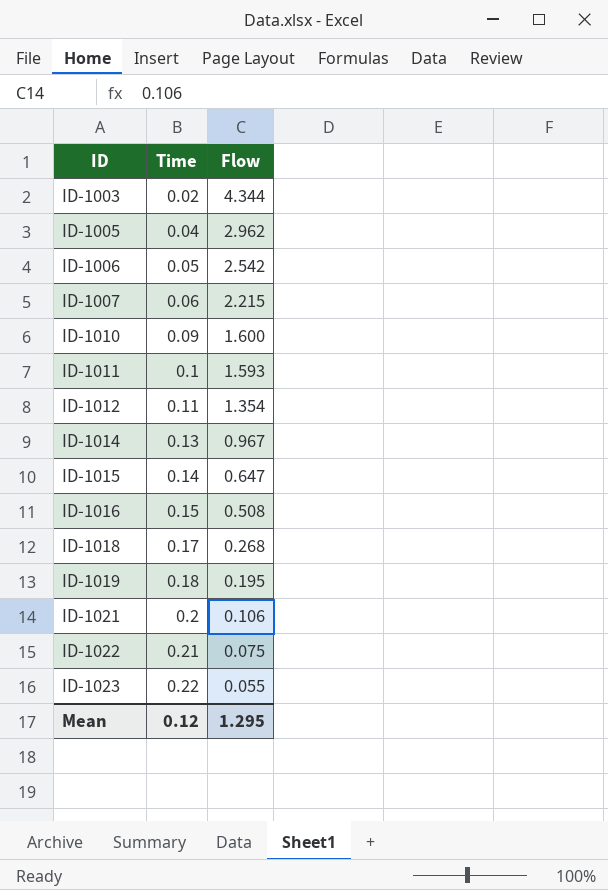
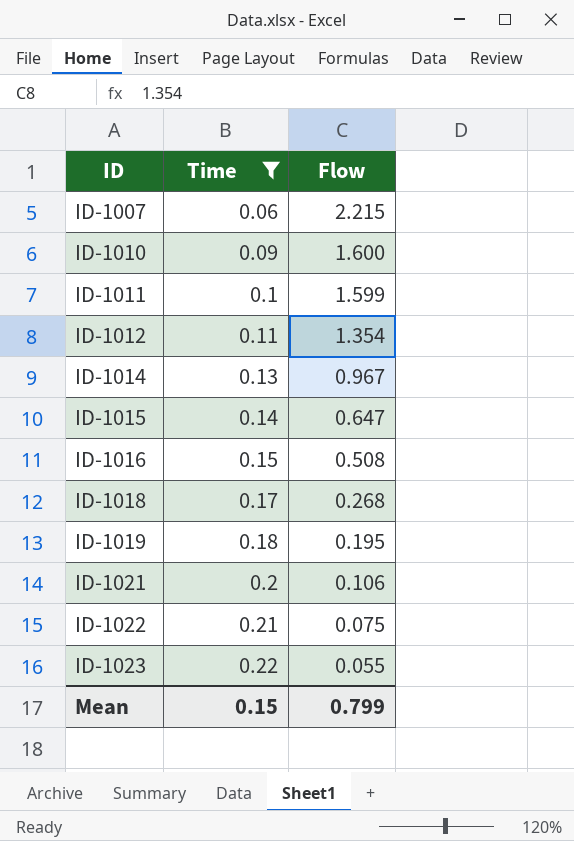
filter: none -> Time >= 0.06
ID-1011 | Flow: 1.593 -> 1.599
Mean | Time: 0.12 -> 0.15
Mean | Flow: 1.295 -> 0.799

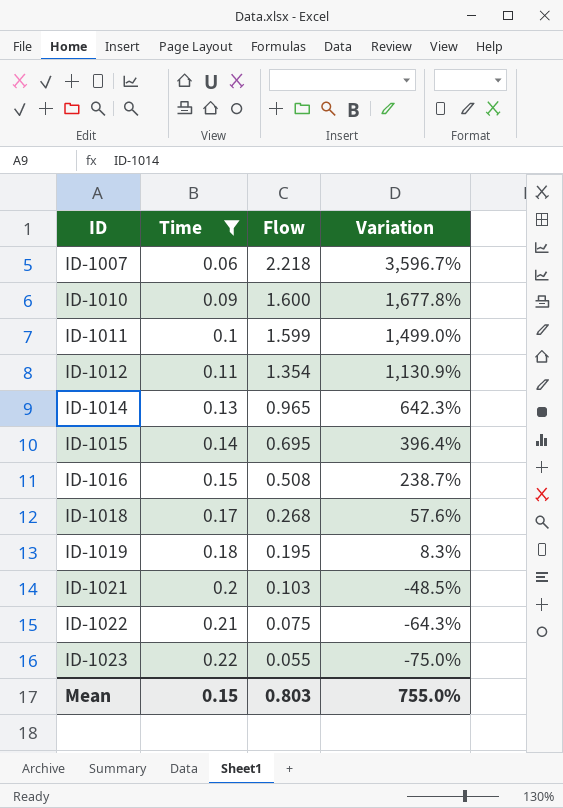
column Variation | formula: none -> ([Flow] - [Time]) / [Time]
ID-1007 | Flow: 2.215 -> 2.218
ID-1014 | Flow: 0.967 -> 0.965
ID-1015 | Flow: 0.647 -> 0.695
ID-1021 | Flow: 0.106 -> 0.103
Mean | Flow: 0.799 -> 0.803

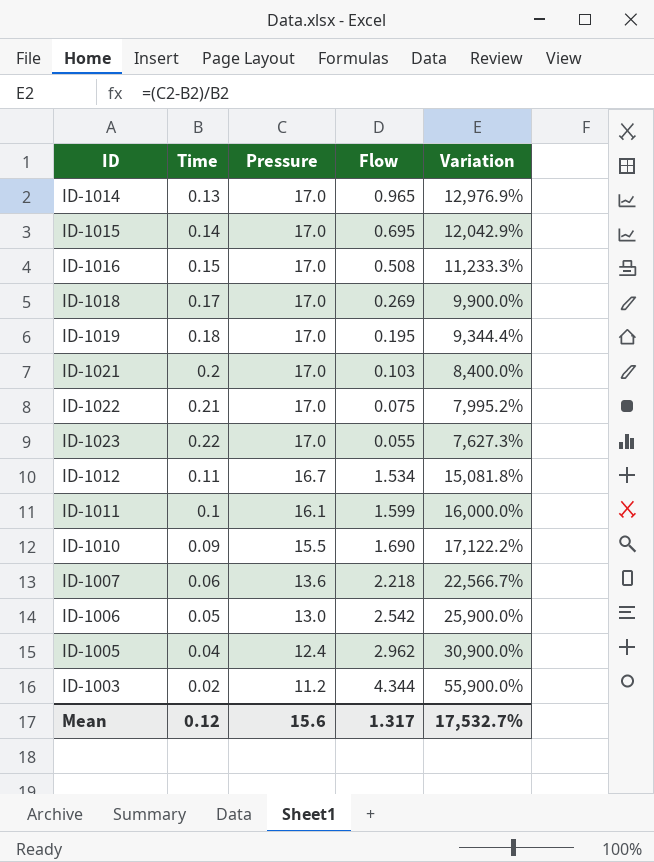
filter: Time >= 0.06 -> none
row order: ID ascending -> Pressure descending
column Pressure | position: none -> 3
column Variation | formula: ([Flow] - [Time]) / [Time] -> ([Pressure] - [Time]) / [Time]
ID-1018 | Flow: 0.268 -> 0.269
ID-1012 | Flow: 1.354 -> 1.534
ID-1010 | Flow: 1.600 -> 1.690
Mean | Time: 0.15 -> 0.12
Mean | Flow: 0.803 -> 1.317
Mean | Variation: 755.0% -> 17,532.7%

